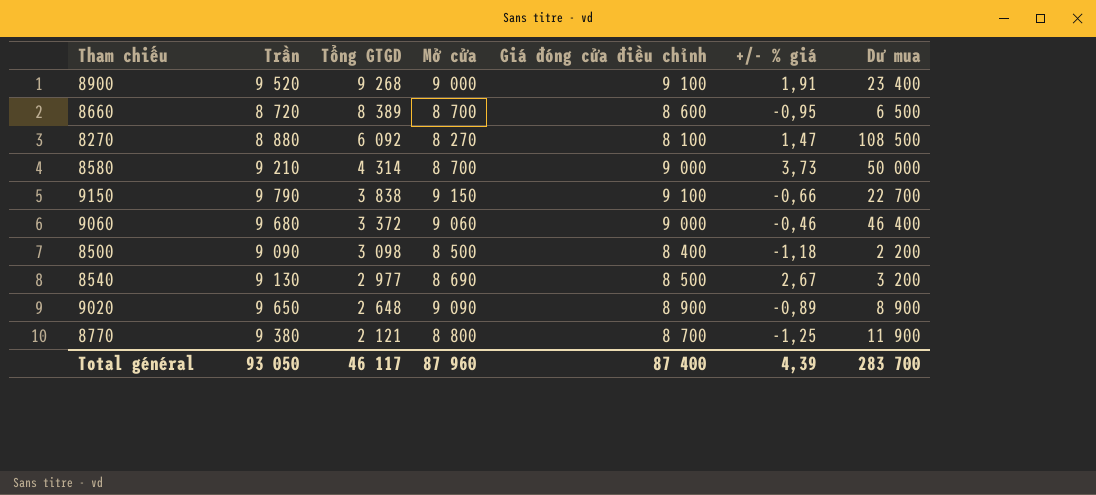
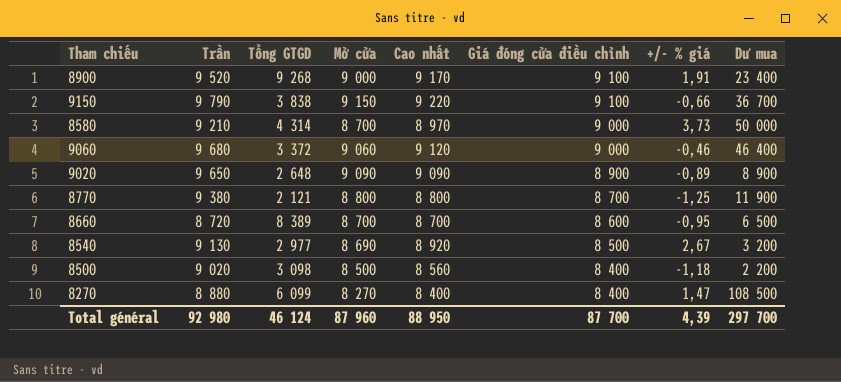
row order: Tổng GTGD descending -> Giá đóng cửa điều chỉnh descending
column Cao nhất | position: none -> 5
9150 | Dư mua: 22 700 -> 36 700
8500 | Trần: 9 090 -> 9 020
8270 | Tổng GTGD: 6 092 -> 6 099
8270 | Giá đóng cửa điều chỉnh: 8 100 -> 8 400
Total général | Trần: 93 050 -> 92 980
Total général | Tổng GTGD: 46 117 -> 46 124
Total général | Giá đóng cửa điều chỉnh: 87 400 -> 87 700
Total général | Dư mua: 283 700 -> 297 700

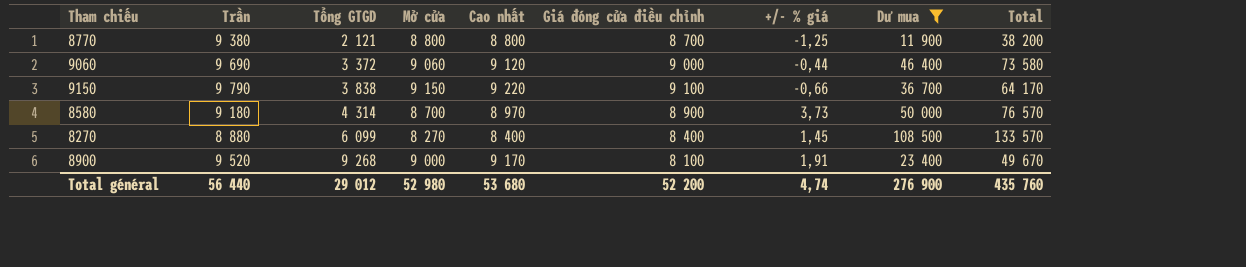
filter: none -> Dư mua >= 11 900
row order: Giá đóng cửa điều chỉnh descending -> Tổng GTGD ascending
column Total | formula: none -> [Mở cửa] + [Cao nhất] + [Giá đóng cửa điều chỉnh] + [Dư mua]
9060 | Trần: 9 680 -> 9 690
9060 | +/- % giá: -0,46 -> -0,44
8580 | Trần: 9 210 -> 9 180
8580 | Giá đóng cửa điều chỉnh: 9 000 -> 8 900
8270 | +/- % giá: 1,47 -> 1,45
8900 | Giá đóng cửa điều chỉnh: 9 100 -> 8 100
Total général | Trần: 92 980 -> 56 440
Total général | Tổng GTGD: 46 124 -> 29 012
Total général | Mở cửa: 87 960 -> 52 980
Total général | Cao nhất: 88 950 -> 53 680
Total général | Giá đóng cửa điều chỉnh: 87 700 -> 52 200
Total général | +/- % giá: 4,39 -> 4,74
Total général | Dư mua: 297 700 -> 276 900

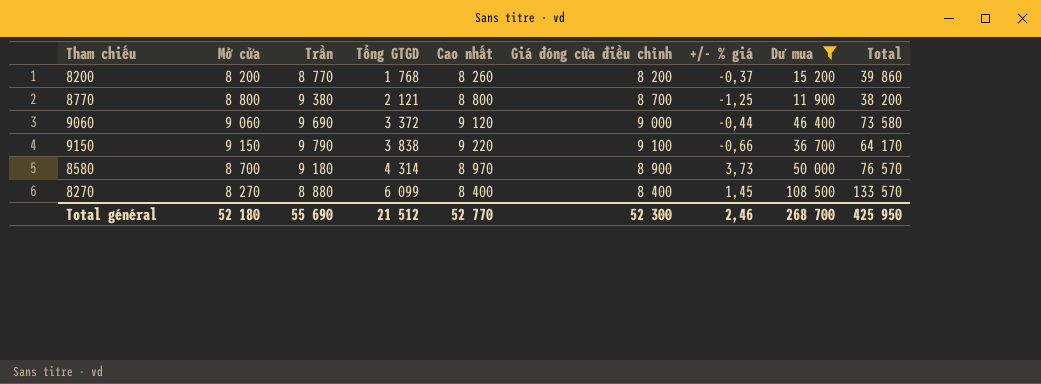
column Mở cửa | position: 4 -> 2
row 8900: 9 520 | 9 268 | 9 000 | 9 170 | 8 100 | 1,91 | 23 400 | 49 670 -> none
row 8200: none -> 8 200 | 8 770 | 1 768 | 8 260 | 8 200 | -0,37 | 15 200 | 39 860
Total général | Mở cửa: 52 980 -> 52 180
Total général | Trần: 56 440 -> 55 690
Total général | Tổng GTGD: 29 012 -> 21 512
Total général | Cao nhất: 53 680 -> 52 770
Total général | Giá đóng cửa điều chỉnh: 52 200 -> 52 300
Total général | +/- % giá: 4,74 -> 2,46
Total général | Dư mua: 276 900 -> 268 700
Total général | Total: 435 760 -> 425 950

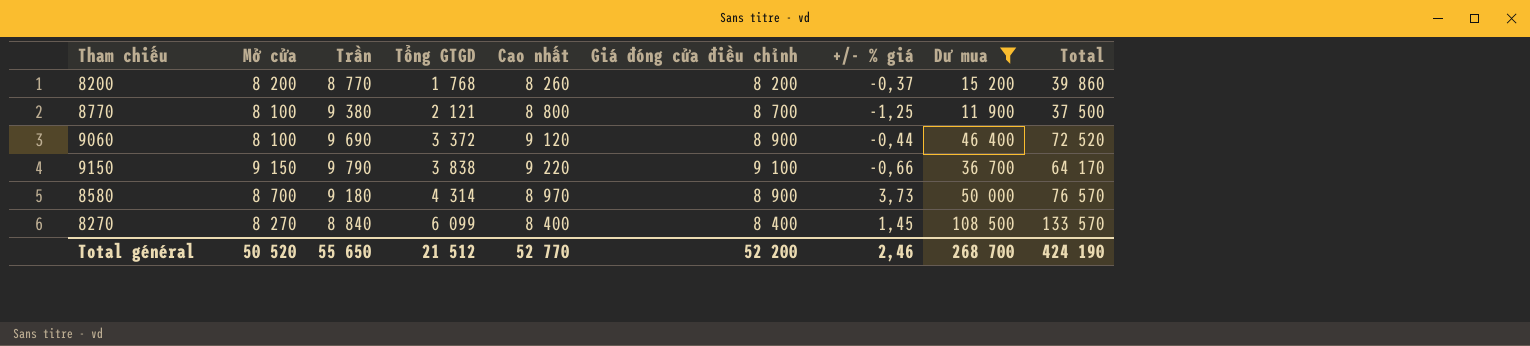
8770 | Mở cửa: 8 800 -> 8 100
8770 | Total: 38 200 -> 37 500
9060 | Mở cửa: 9 060 -> 8 100
9060 | Giá đóng cửa điều chỉnh: 9 000 -> 8 900
9060 | Total: 73 580 -> 72 520
8270 | Trần: 8 880 -> 8 840
Total général | Mở cửa: 52 180 -> 50 520
Total général | Trần: 55 690 -> 55 650
Total général | Giá đóng cửa điều chỉnh: 52 300 -> 52 200
Total général | Total: 425 950 -> 424 190

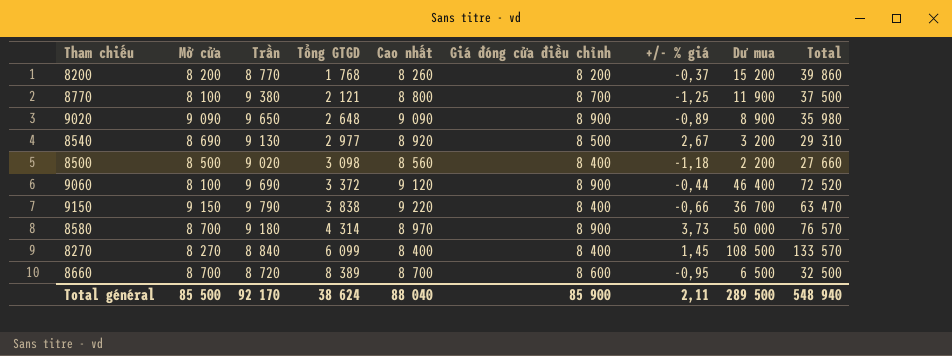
filter: Dư mua >= 11 900 -> none
9150 | Giá đóng cửa điều chỉnh: 9 100 -> 8 400
9150 | Total: 64 170 -> 63 470
Total général | Mở cửa: 50 520 -> 85 500
Total général | Trần: 55 650 -> 92 170
Total général | Tổng GTGD: 21 512 -> 38 624
Total général | Cao nhất: 52 770 -> 88 040
Total général | Giá đóng cửa điều chỉnh: 52 200 -> 85 900
Total général | +/- % giá: 2,46 -> 2,11
Total général | Dư mua: 268 700 -> 289 500
Total général | Total: 424 190 -> 548 940

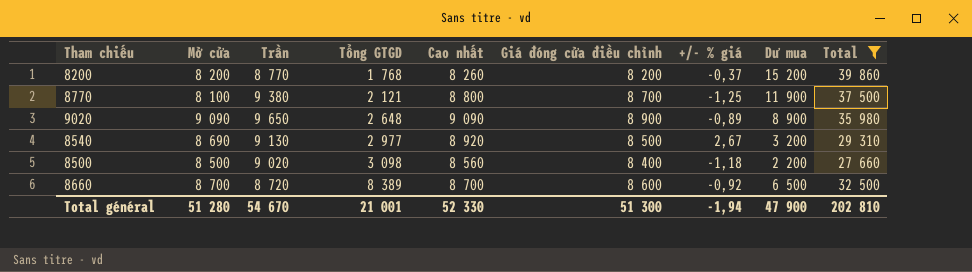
filter: none -> Total <= 39 860
8660 | +/- % giá: -0,95 -> -0,92
Total général | Mở cửa: 85 500 -> 51 280
Total général | Trần: 92 170 -> 54 670
Total général | Tổng GTGD: 38 624 -> 21 001
Total général | Cao nhất: 88 040 -> 52 330
Total général | Giá đóng cửa điều chỉnh: 85 900 -> 51 300
Total général | +/- % giá: 2,11 -> -1,94
Total général | Dư mua: 289 500 -> 47 900
Total général | Total: 548 940 -> 202 810

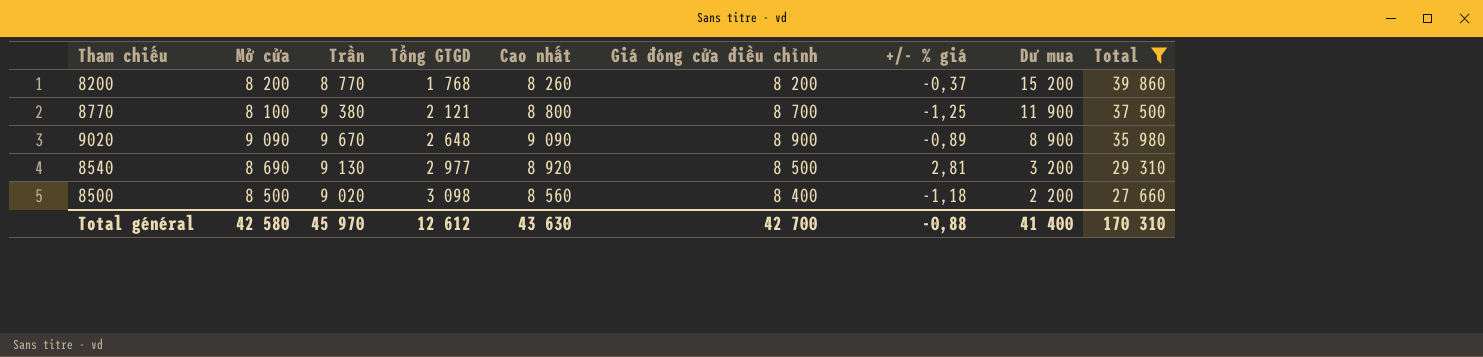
row 8660: 8 700 | 8 720 | 8 389 | 8 700 | 8 600 | -0,92 | 6 500 | 32 500 -> none
9020 | Trần: 9 650 -> 9 670
8540 | +/- % giá: 2,67 -> 2,81
Total général | Mở cửa: 51 280 -> 42 580
Total général | Trần: 54 670 -> 45 970
Total général | Tổng GTGD: 21 001 -> 12 612
Total général | Cao nhất: 52 330 -> 43 630
Total général | Giá đóng cửa điều chỉnh: 51 300 -> 42 700
Total général | +/- % giá: -1,94 -> -0,88
Total général | Dư mua: 47 900 -> 41 400
Total général | Total: 202 810 -> 170 310

